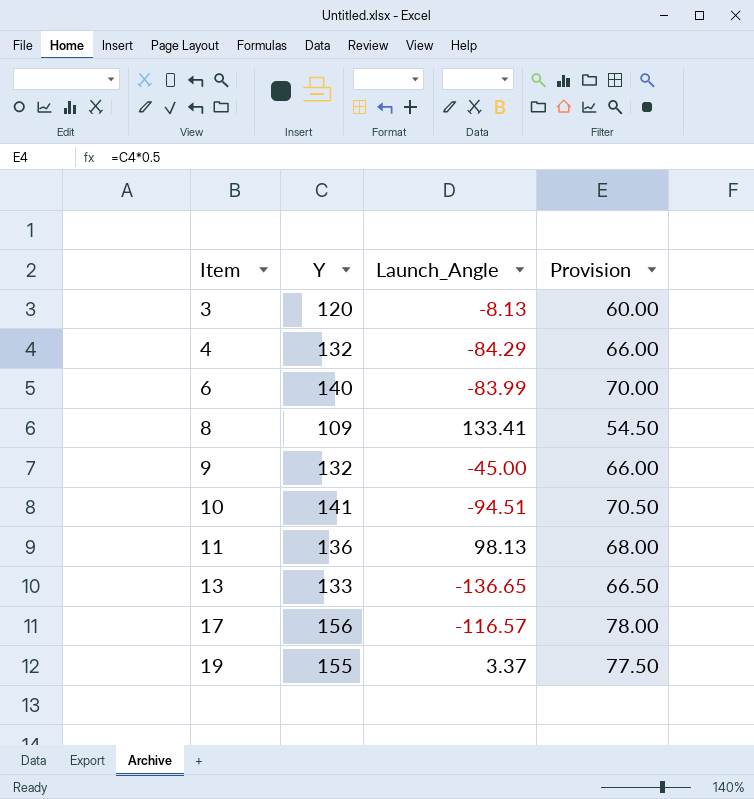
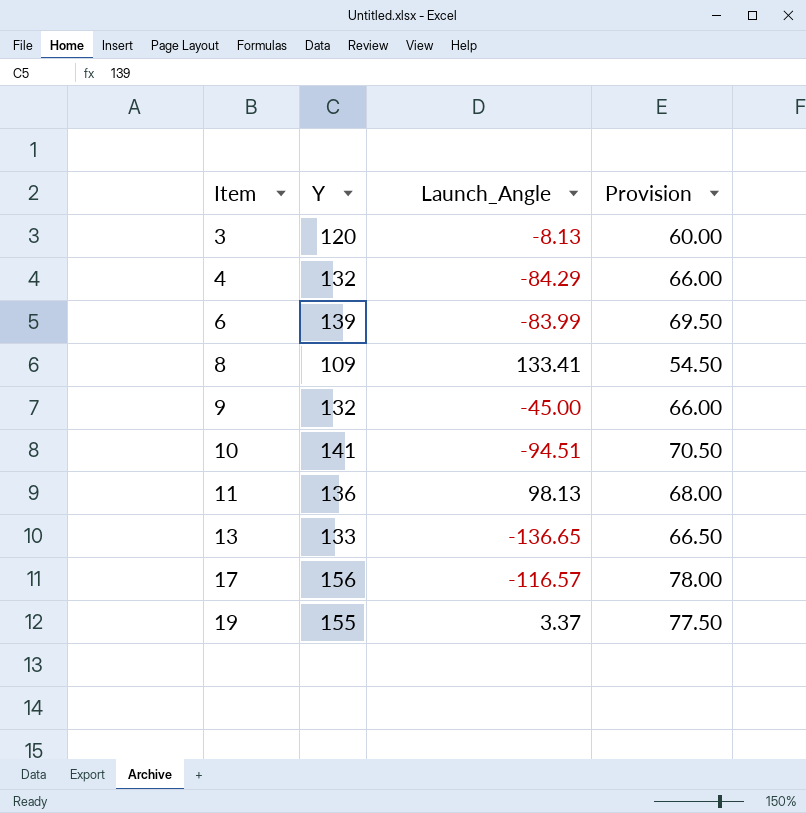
6 | Y: 140 -> 139
6 | Provision: 70.00 -> 69.50

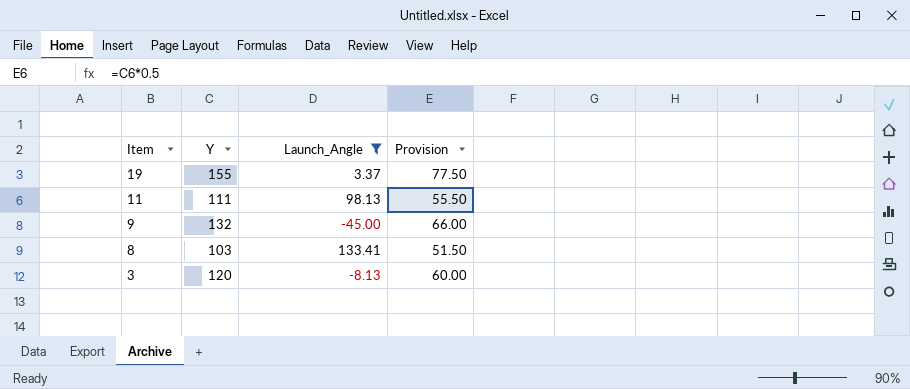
filter: none -> Launch_Angle >= -45.00
row order: Item ascending -> Item descending
11 | Y: 136 -> 111
11 | Provision: 68.00 -> 55.50
8 | Y: 109 -> 103
8 | Provision: 54.50 -> 51.50

